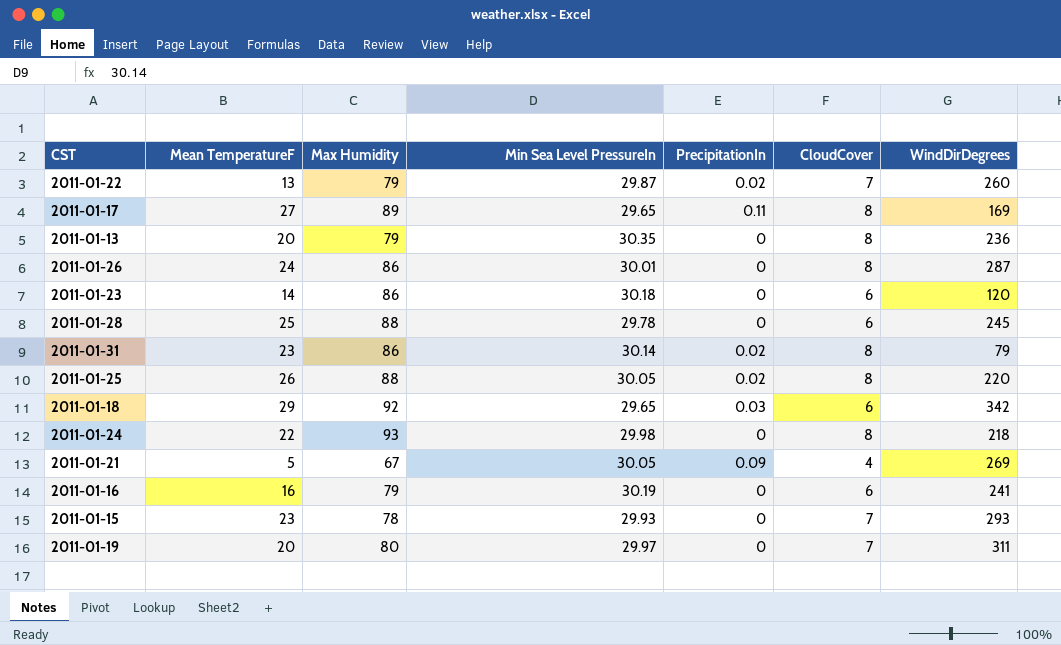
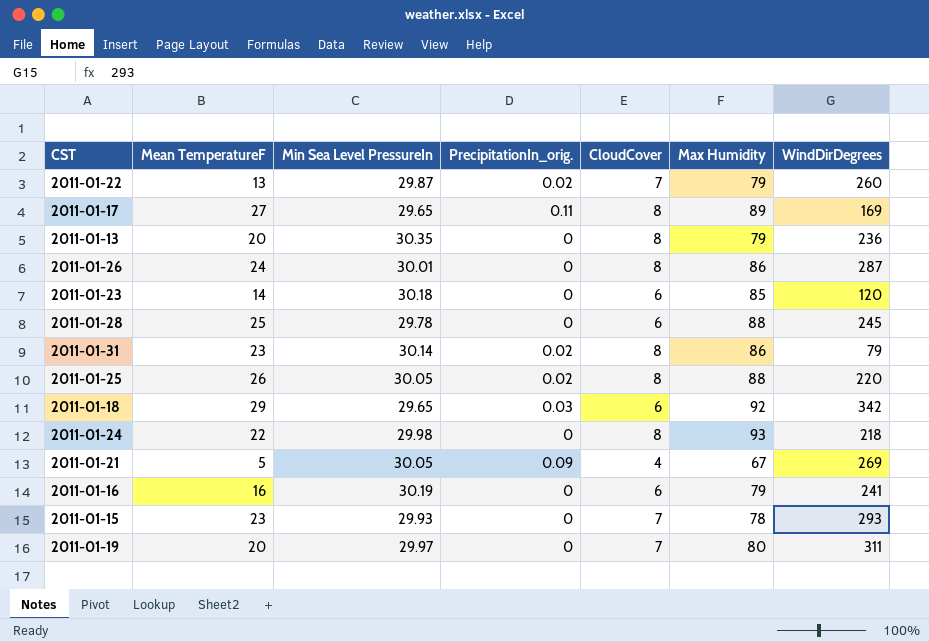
column name: PrecipitationIn -> PrecipitationIn_orig.
column Max Humidity | position: 3 -> 6
2011-01-23 | Max Humidity: 86 -> 85

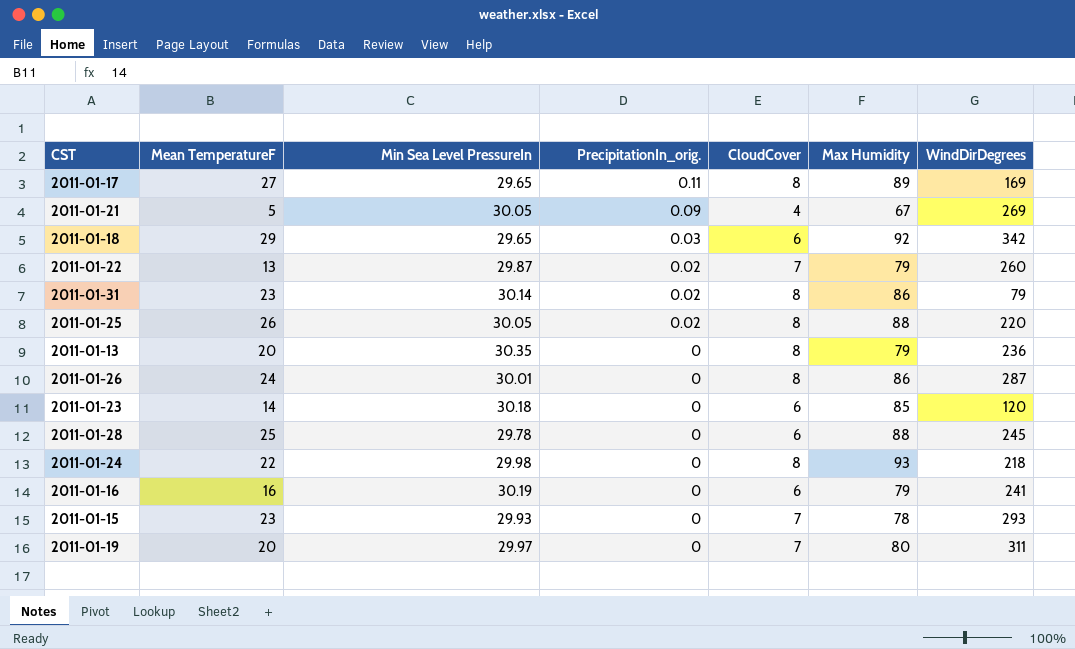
row order: none -> PrecipitationIn_orig. descending

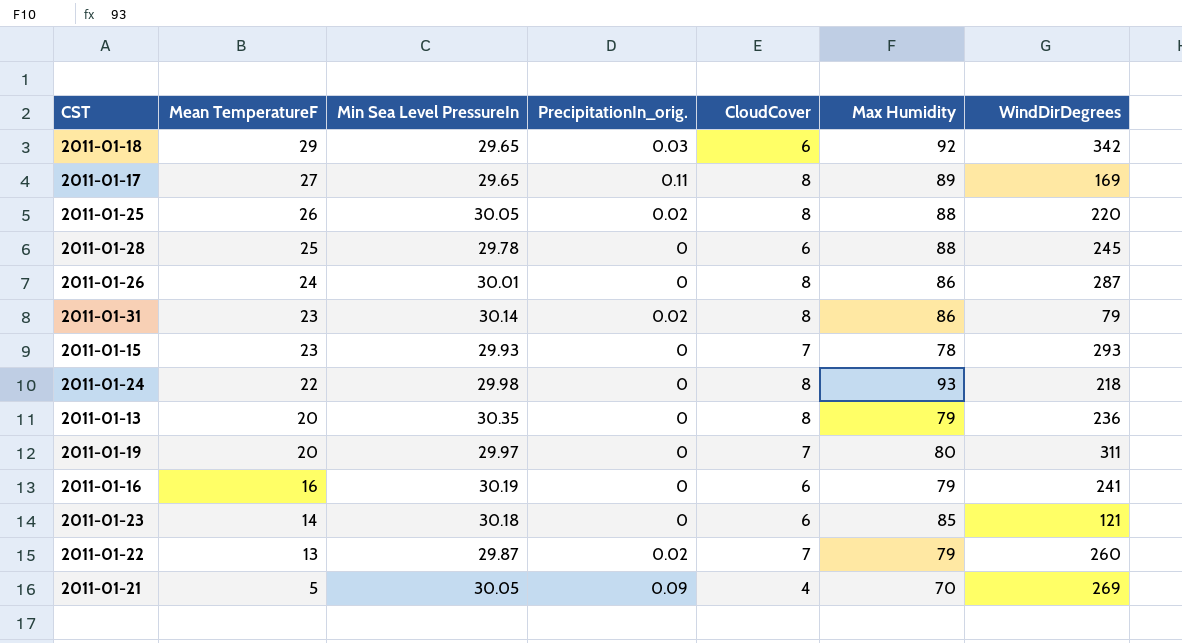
row order: PrecipitationIn_orig. descending -> Mean TemperatureF descending
2011-01-23 | WindDirDegrees: 120 -> 121
2011-01-21 | Max Humidity: 67 -> 70

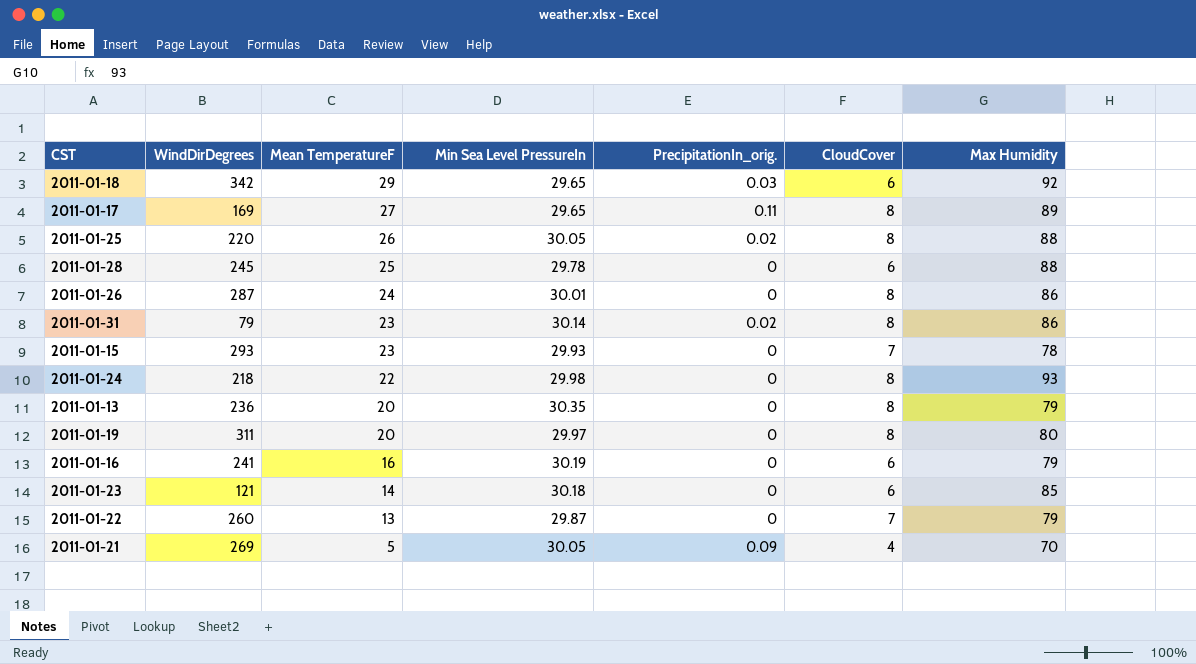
column WindDirDegrees | position: 7 -> 2
2011-01-19 | CloudCover: 7 -> 8
2011-01-22 | PrecipitationIn_orig.: 0.02 -> 0

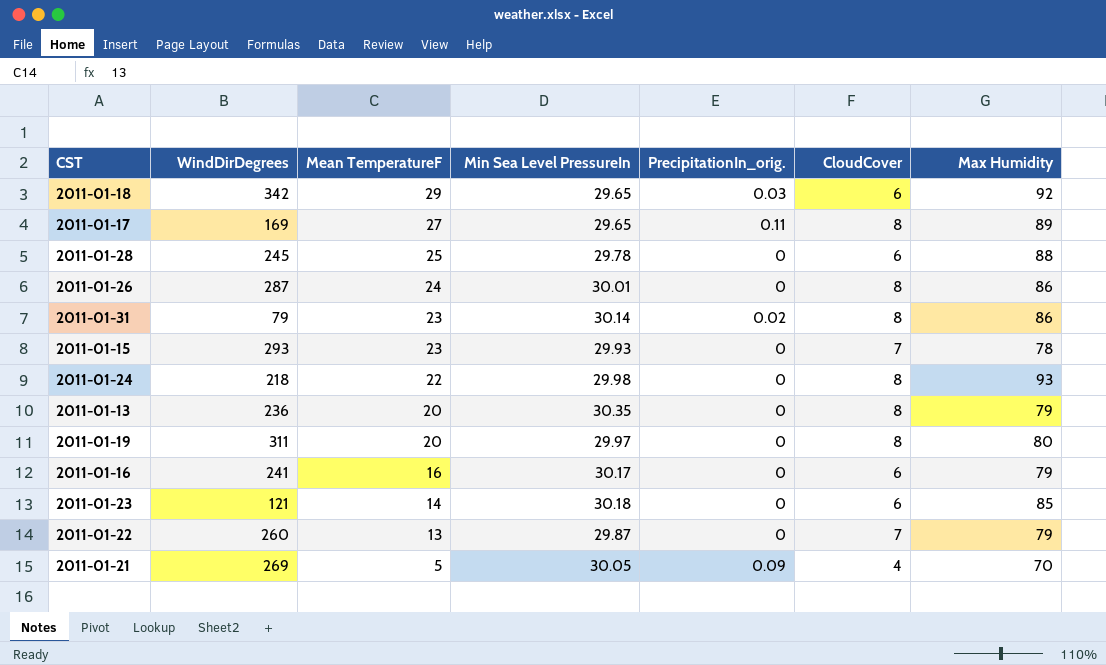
row 2011-01-25: 220 | 26 | 30.05 | 0.02 | 8 | 88 -> none
2011-01-16 | Min Sea Level PressureIn: 30.19 -> 30.17

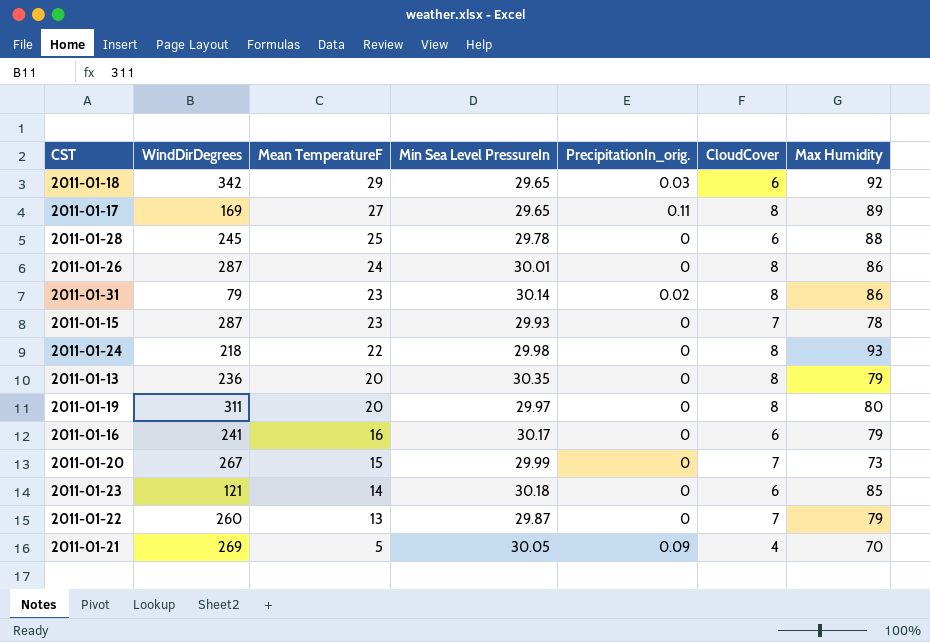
2011-01-15 | WindDirDegrees: 293 -> 287
row 2011-01-20: none -> 267 | 15 | 29.99 | 0 | 7 | 73

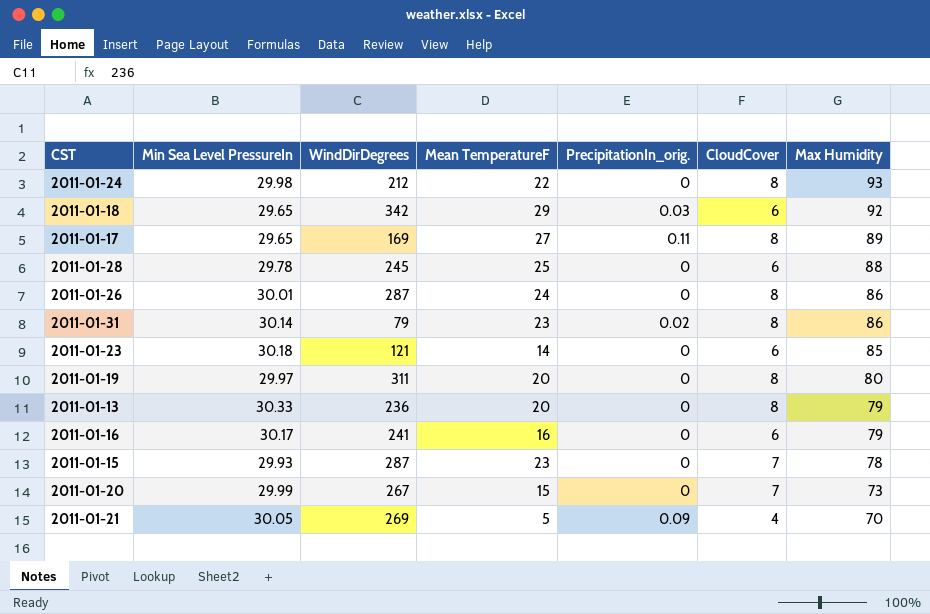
row order: Mean TemperatureF descending -> Max Humidity descending
column Min Sea Level PressureIn | position: 4 -> 2
row 2011-01-22: 260 | 13 | 29.87 | 0 | 7 | 79 -> none
2011-01-24 | WindDirDegrees: 218 -> 212
2011-01-13 | Min Sea Level PressureIn: 30.35 -> 30.33

